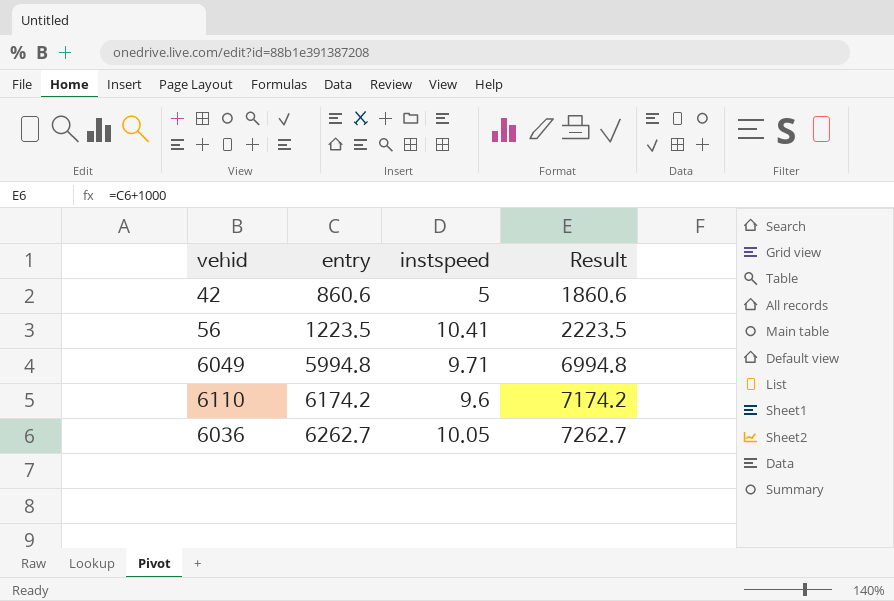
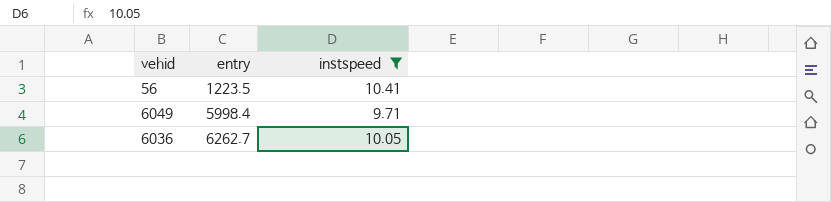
filter: none -> instspeed >= 9.71
column Result | formula: [entry] + 1000 -> none
6049 | entry: 5994.8 -> 5998.4

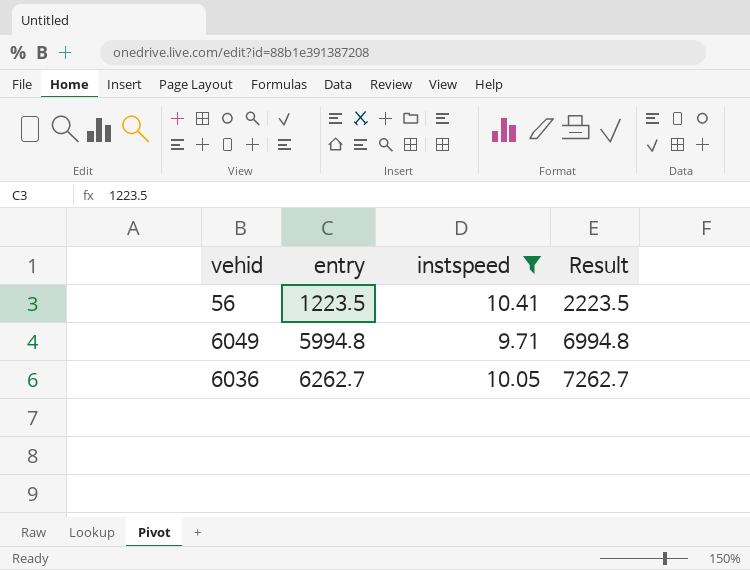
column Result | formula: none -> [entry] + 1000
6049 | entry: 5998.4 -> 5994.8

